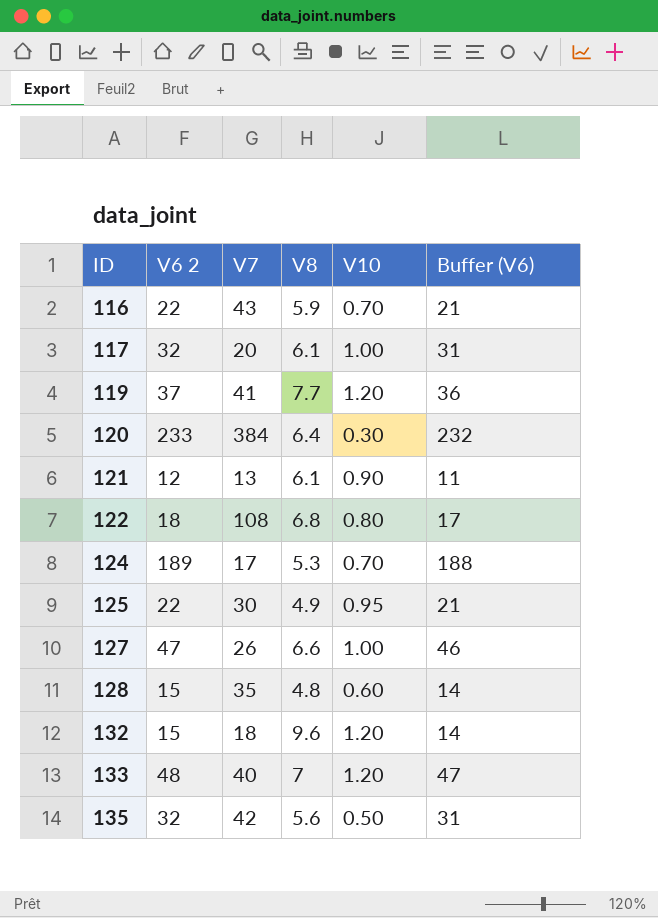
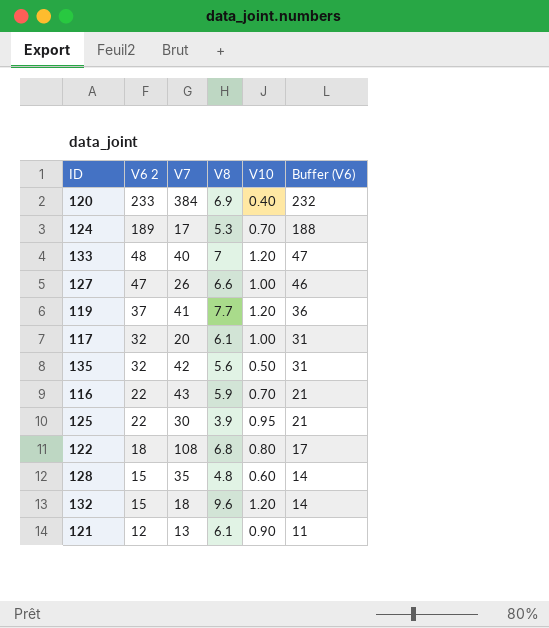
row order: ID ascending -> V6 2 descending
120 | V8: 6.4 -> 6.9
120 | V10: 0.30 -> 0.40
125 | V8: 4.9 -> 3.9

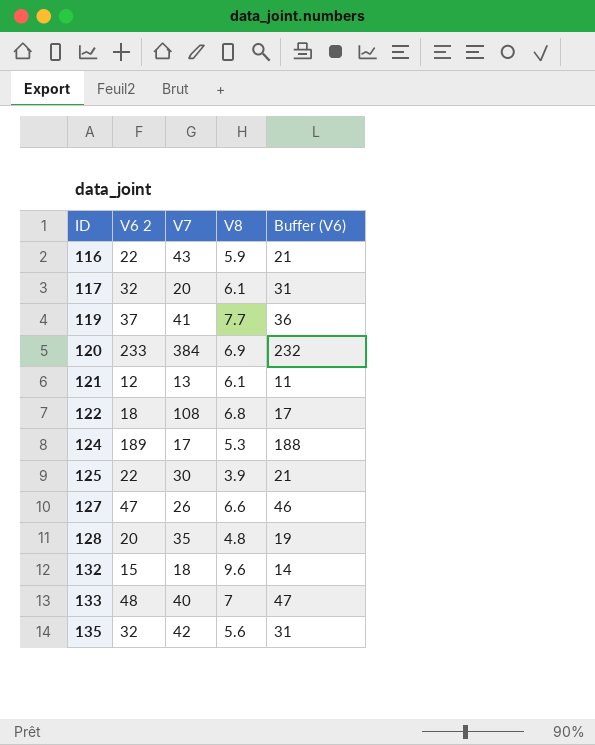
row order: V6 2 descending -> ID ascending
column V10 | position: 5 -> none
128 | V6 2: 15 -> 20
128 | Buffer (V6): 14 -> 19

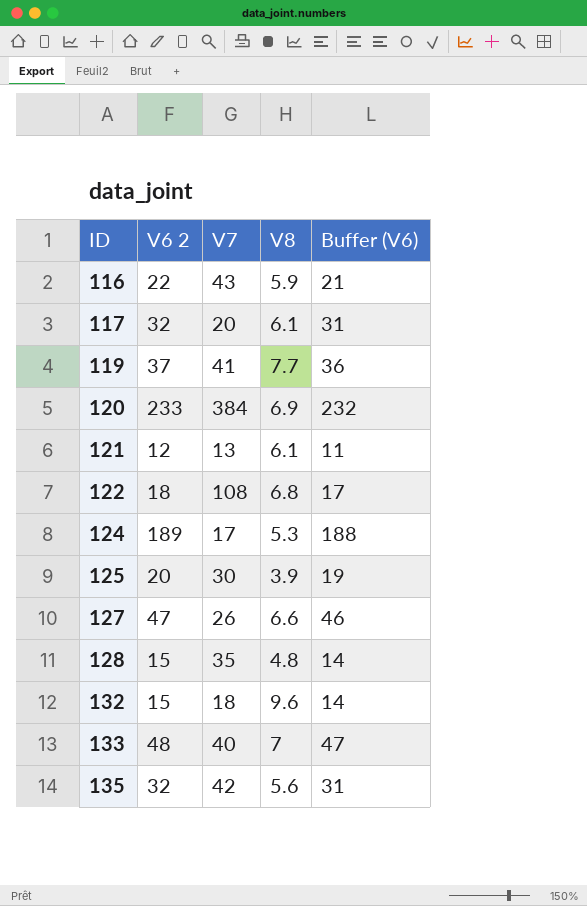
125 | V6 2: 22 -> 20
125 | Buffer (V6): 21 -> 19
128 | V6 2: 20 -> 15
128 | Buffer (V6): 19 -> 14

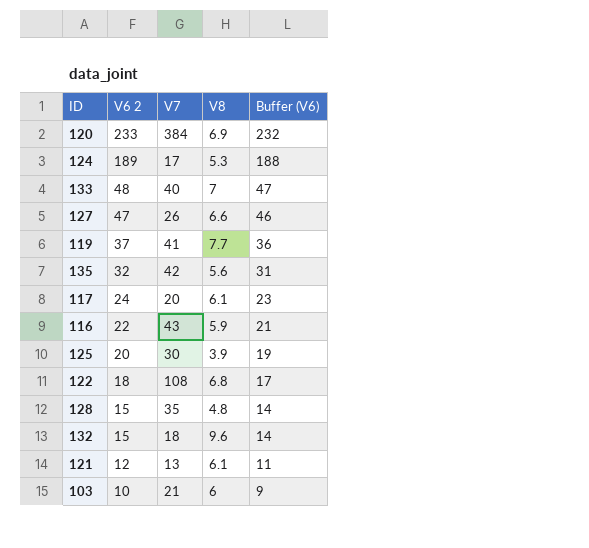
row order: ID ascending -> V6 2 descending
117 | V6 2: 32 -> 24
117 | Buffer (V6): 31 -> 23
row 103: none -> 10 | 21 | 6 | 9

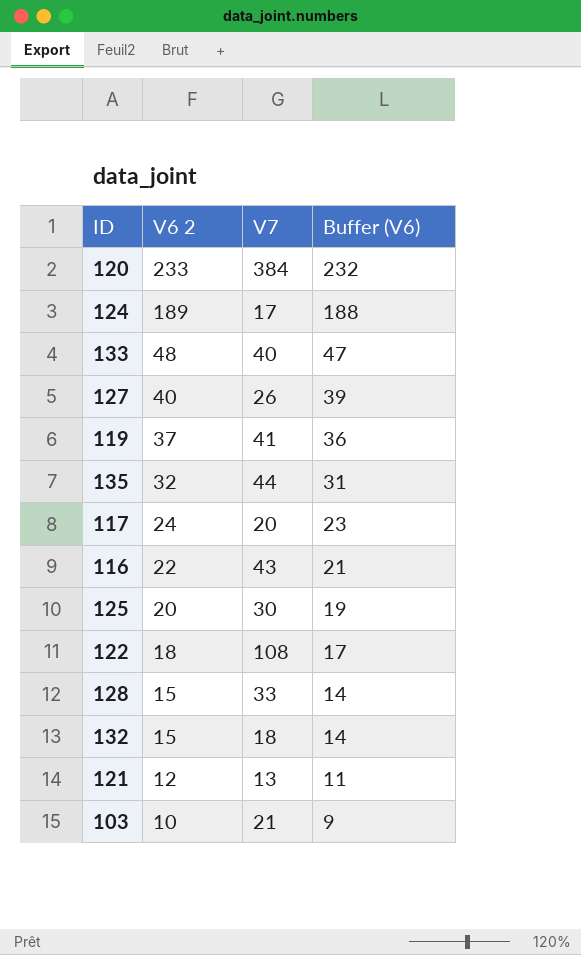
column V8 | position: 4 -> none
127 | V6 2: 47 -> 40
127 | Buffer (V6): 46 -> 39
135 | V7: 42 -> 44
128 | V7: 35 -> 33

